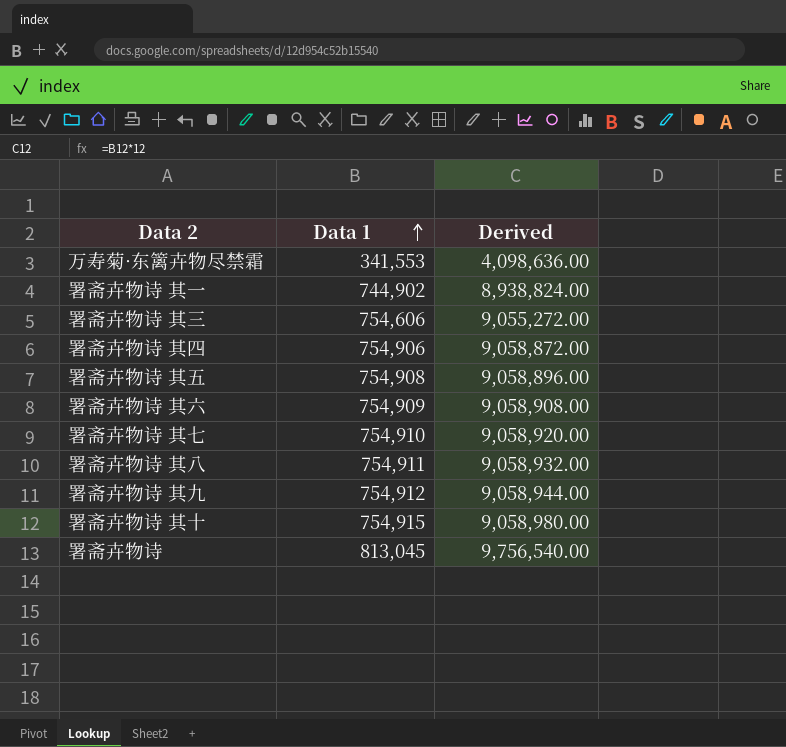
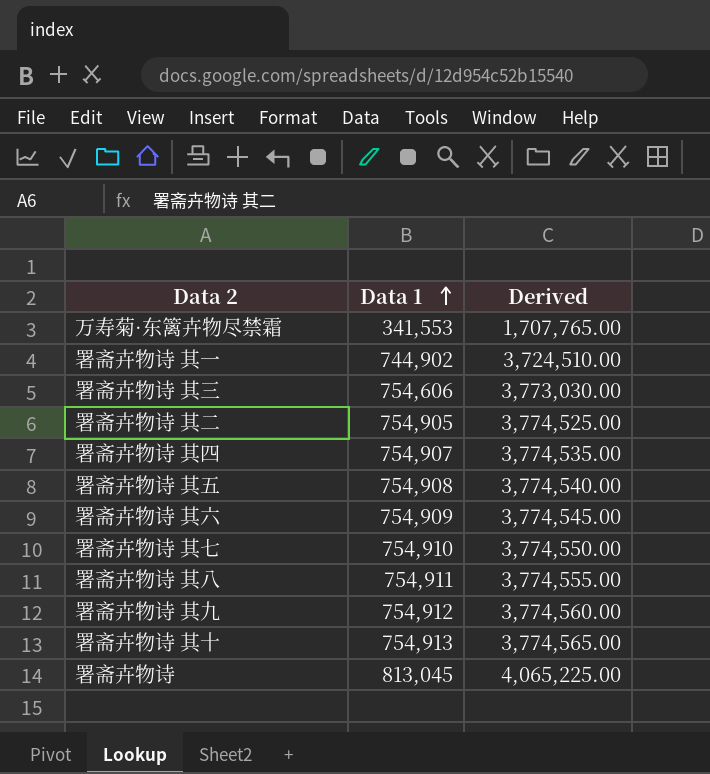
column Derived | formula: [Data 1] * 12 -> [Data 1] * 5
row 署斋卉物诗 其二: none -> 754,905 | 3,774,525.00
署斋卉物诗 其四 | Data 1: 754,906 -> 754,907
署斋卉物诗 其十 | Data 1: 754,915 -> 754,913

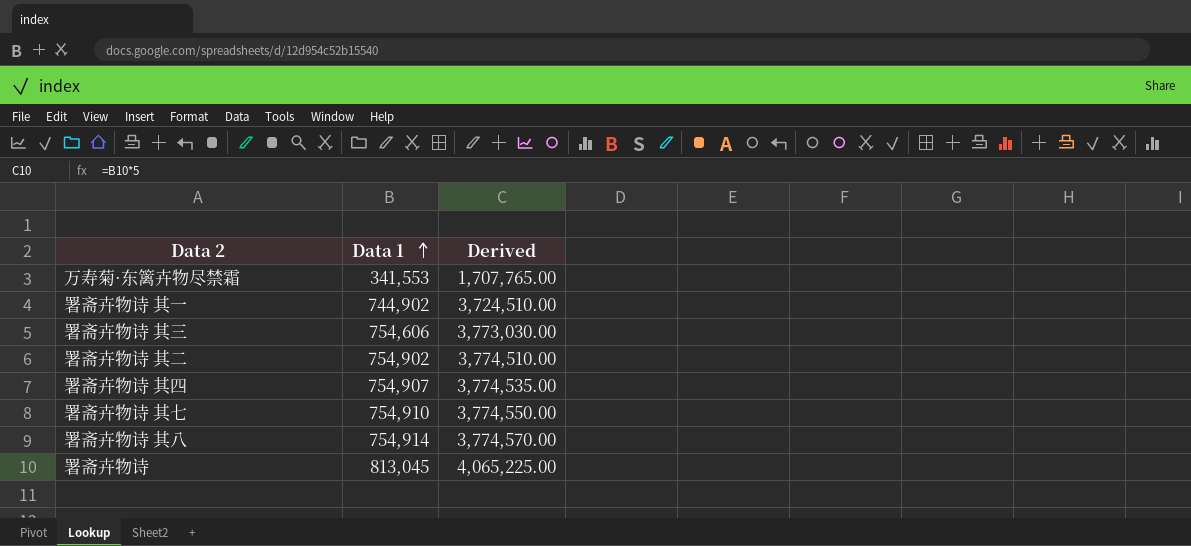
row 署斋卉物诗 其五: 754,908 | 3,774,540.00 -> none
row 署斋卉物诗 其六: 754,909 | 3,774,545.00 -> none
row 署斋卉物诗 其九: 754,912 | 3,774,560.00 -> none
row 署斋卉物诗 其十: 754,913 | 3,774,565.00 -> none
署斋卉物诗 其二 | Data 1: 754,905 -> 754,902
署斋卉物诗 其二 | Derived: 3,774,525.00 -> 3,774,510.00
署斋卉物诗 其八 | Data 1: 754,911 -> 754,914
署斋卉物诗 其八 | Derived: 3,774,555.00 -> 3,774,570.00

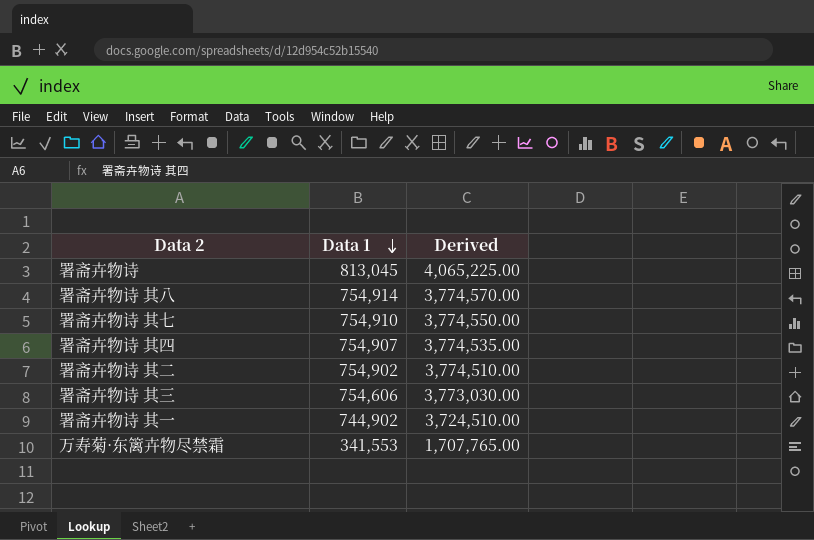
row order: Data 1 ascending -> Data 1 descending

